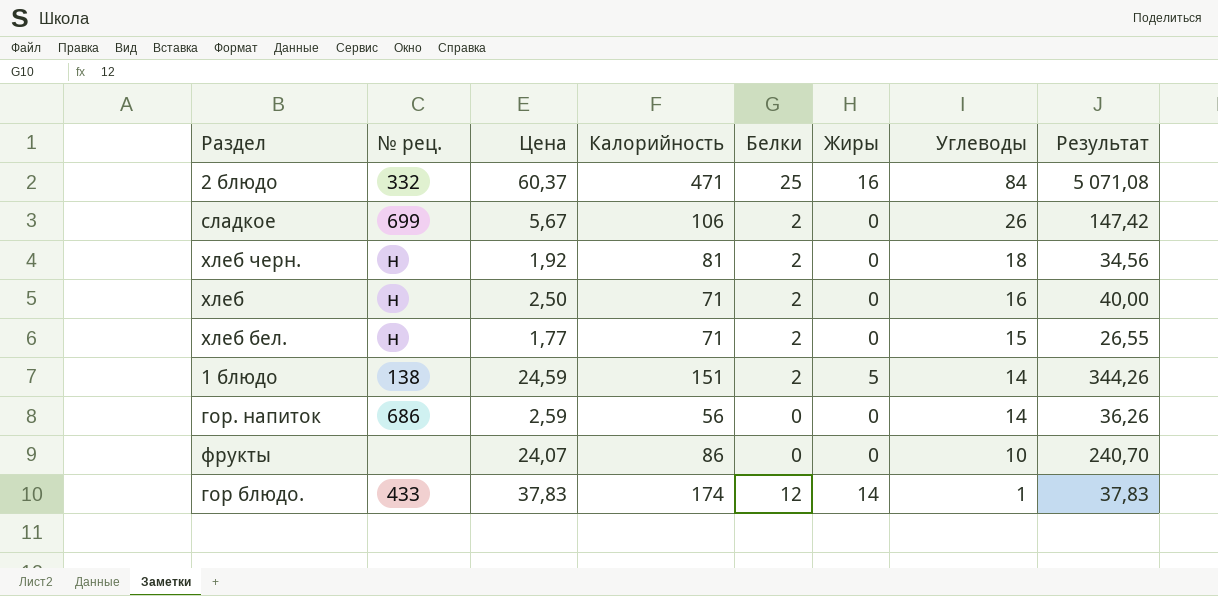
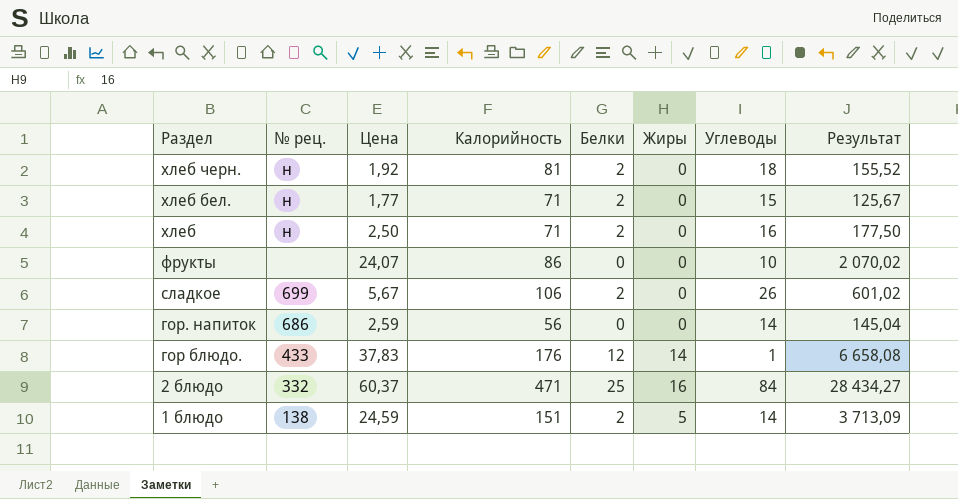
row order: Углеводы descending -> Раздел descending
column Результат | formula: [Цена] * [Углеводы] -> [Цена] * [Калорийность]
гор блюдо. | Калорийность: 174 -> 176

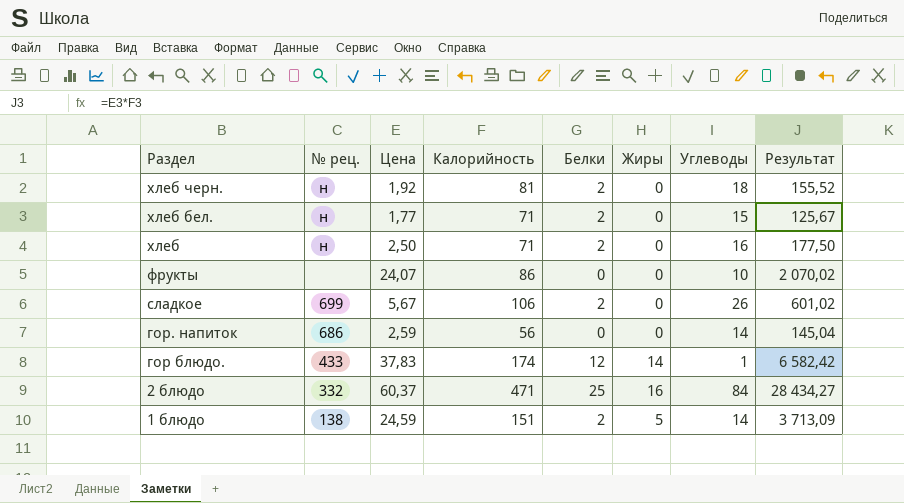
гор блюдо. | Калорийность: 176 -> 174
гор блюдо. | Результат: 6 658,08 -> 6 582,42

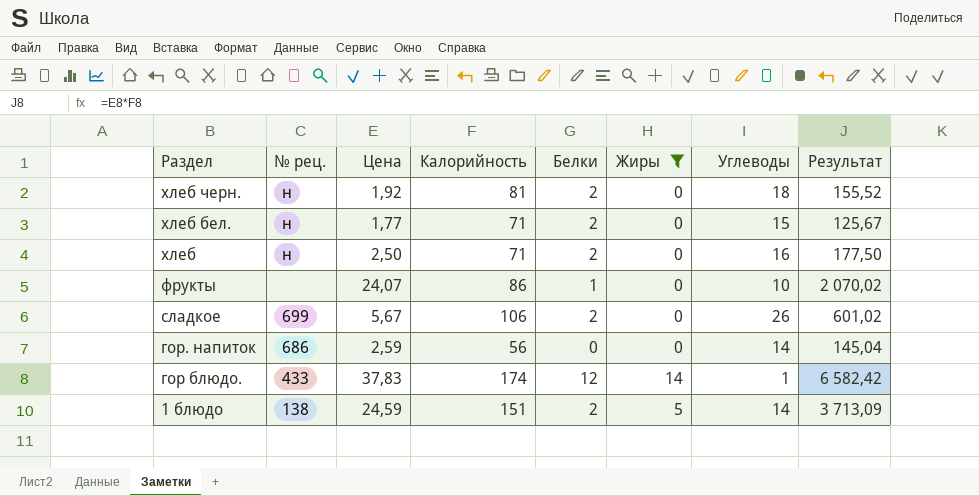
filter: none -> Жиры != 16
фрукты | Белки: 0 -> 1

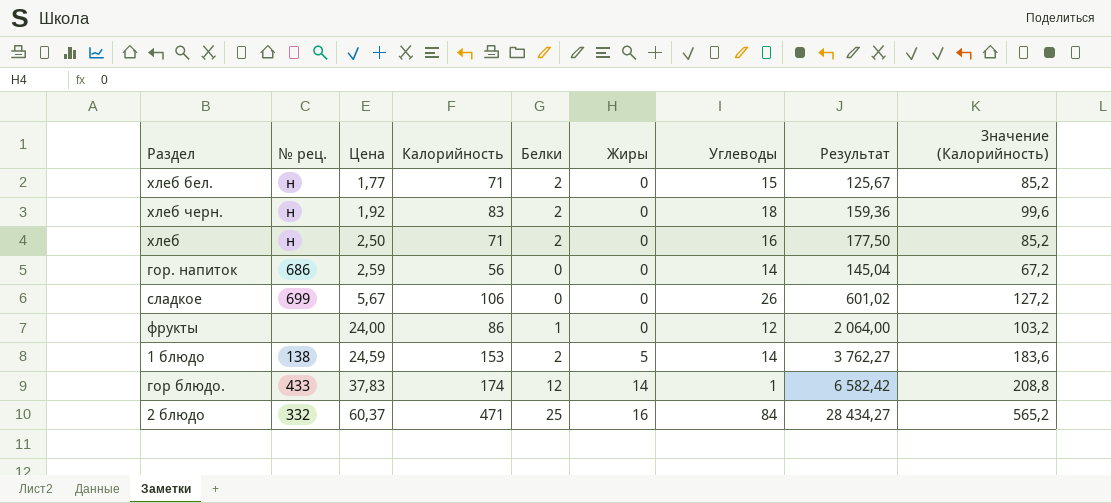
filter: Жиры != 16 -> none
row order: Раздел descending -> Цена ascending
column Значение (Калорийность) | formula: none -> [Калорийность] * 1,2
хлеб черн. | Калорийность: 81 -> 83
хлеб черн. | Результат: 155,52 -> 159,36
сладкое | Белки: 2 -> 0
фрукты | Цена: 24,07 -> 24,00
фрукты | Углеводы: 10 -> 12
фрукты | Результат: 2 070,02 -> 2 064,00
1 блюдо | Калорийность: 151 -> 153
1 блюдо | Результат: 3 713,09 -> 3 762,27

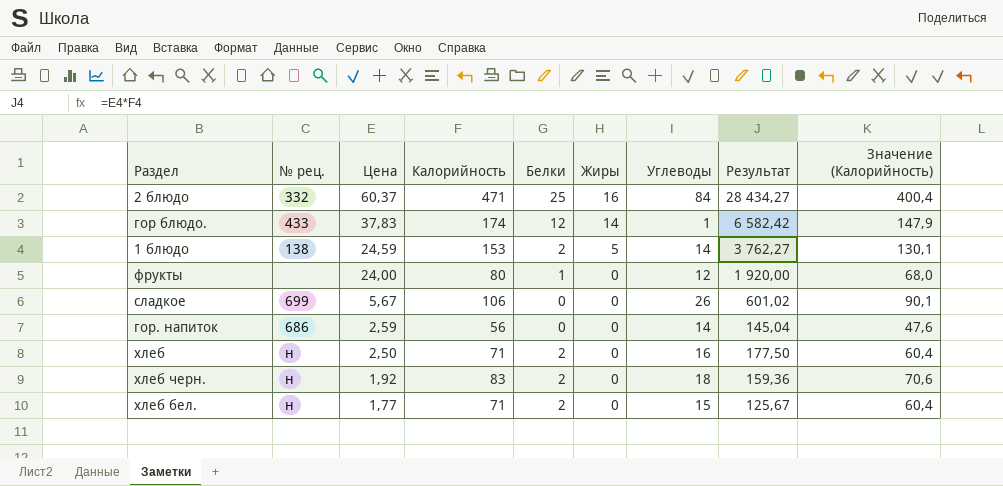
row order: Цена ascending -> Цена descending
column Значение (Калорийность) | formula: [Калорийность] * 1,2 -> [Калорийность] * 0,85
фрукты | Калорийность: 86 -> 80
фрукты | Результат: 2 064,00 -> 1 920,00

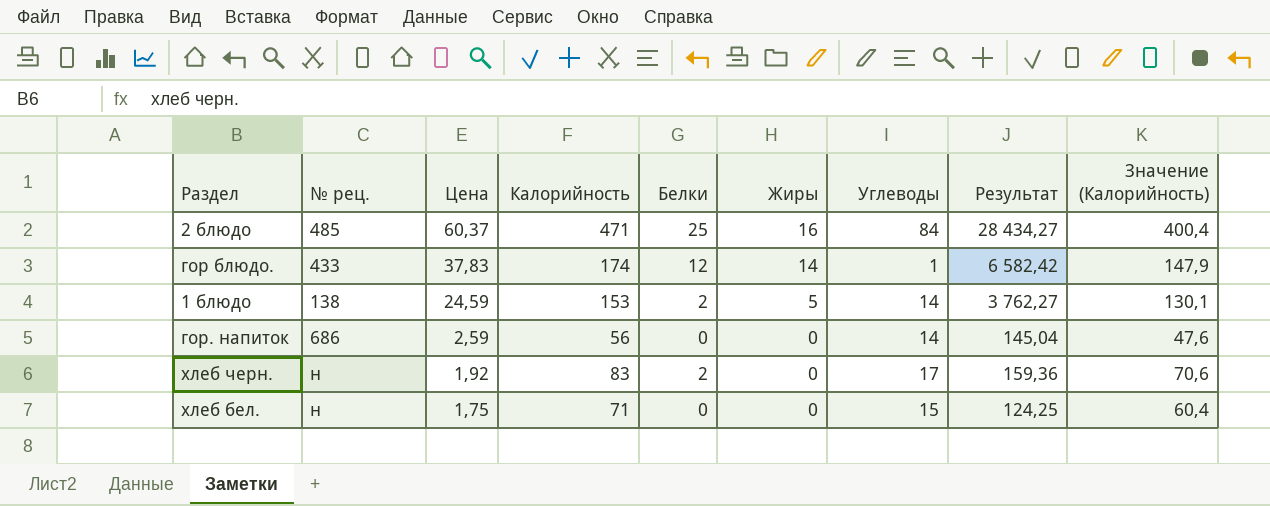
row фрукты: none | 24,00 | 80 | 1 | 0 | 12 | 1 920,00 | 68,0 -> none
row сладкое: 699 | 5,67 | 106 | 0 | 0 | 26 | 601,02 | 90,1 -> none
row хлеб: н | 2,50 | 71 | 2 | 0 | 16 | 177,50 | 60,4 -> none
2 блюдо | № рец.: 332 -> 485
хлеб черн. | Углеводы: 18 -> 17
хлеб бел. | Цена: 1,77 -> 1,75
хлеб бел. | Белки: 2 -> 0
хлеб бел. | Результат: 125,67 -> 124,25

